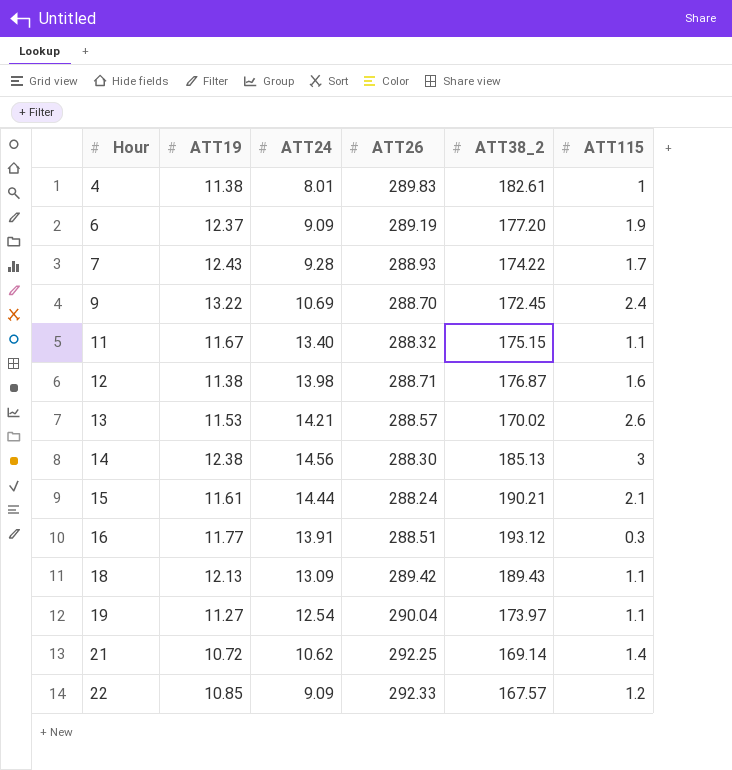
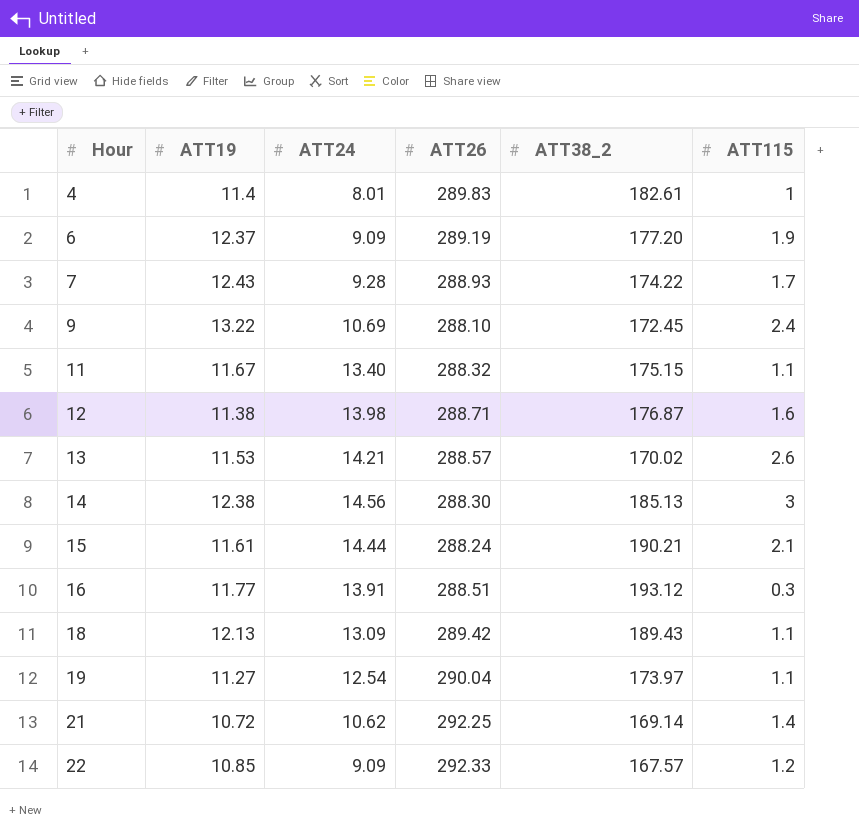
4 | ATT19: 11.38 -> 11.4
9 | ATT26: 288.70 -> 288.10

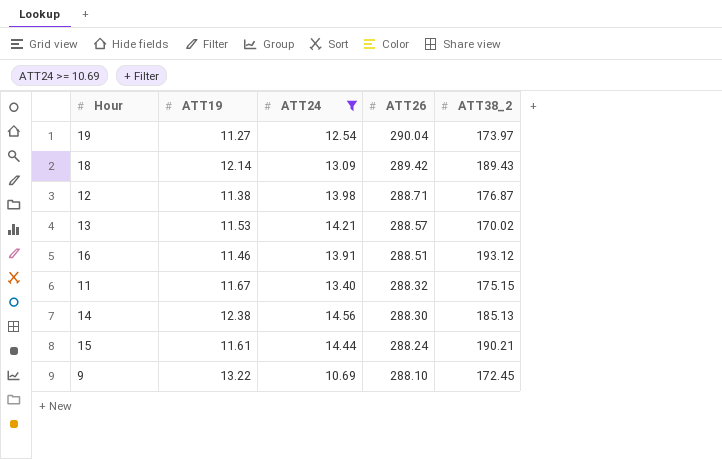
filter: none -> ATT24 >= 10.69
row order: Hour ascending -> ATT26 descending
column ATT115 | position: 6 -> none
18 | ATT19: 12.13 -> 12.14
16 | ATT19: 11.77 -> 11.46

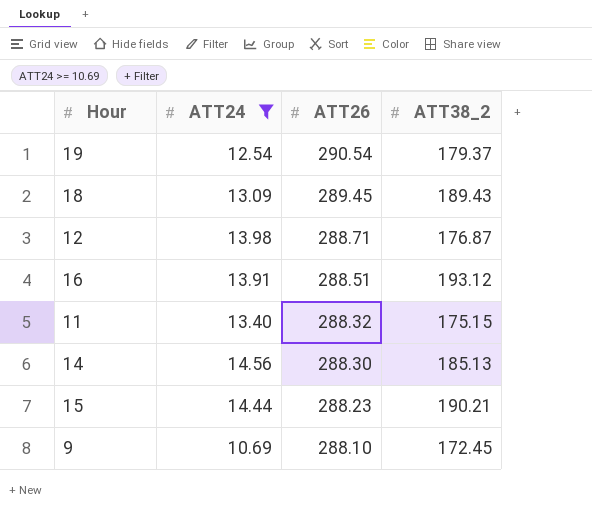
column ATT19 | position: 2 -> none
row 13: 11.53 | 14.21 | 288.57 | 170.02 -> none
19 | ATT26: 290.04 -> 290.54
19 | ATT38_2: 173.97 -> 179.37
18 | ATT26: 289.42 -> 289.45
15 | ATT26: 288.24 -> 288.23

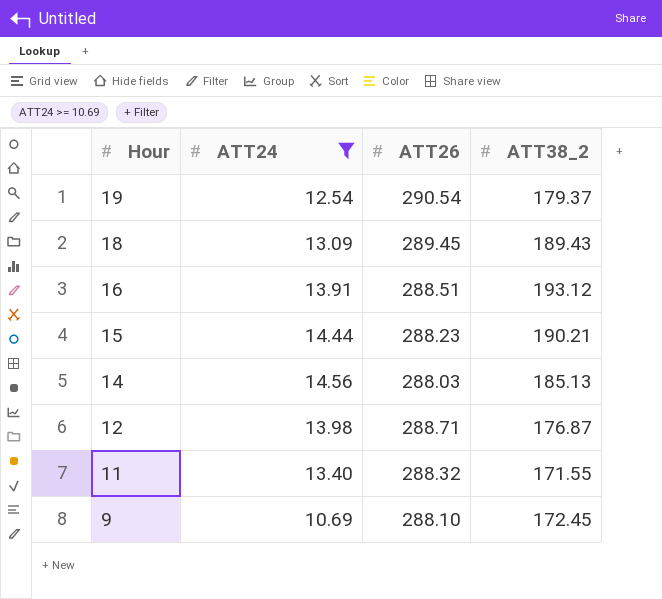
row order: ATT26 descending -> Hour descending
14 | ATT26: 288.30 -> 288.03
11 | ATT38_2: 175.15 -> 171.55

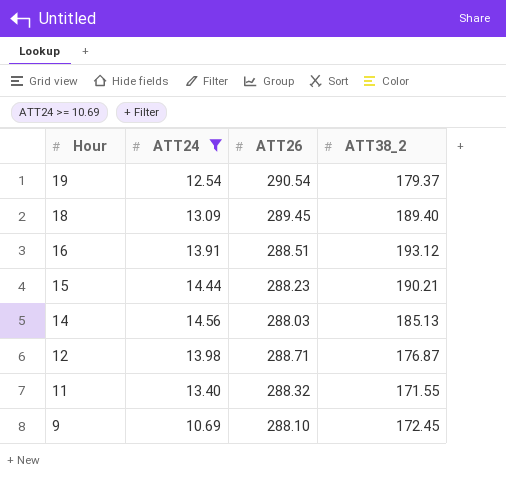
18 | ATT38_2: 189.43 -> 189.40

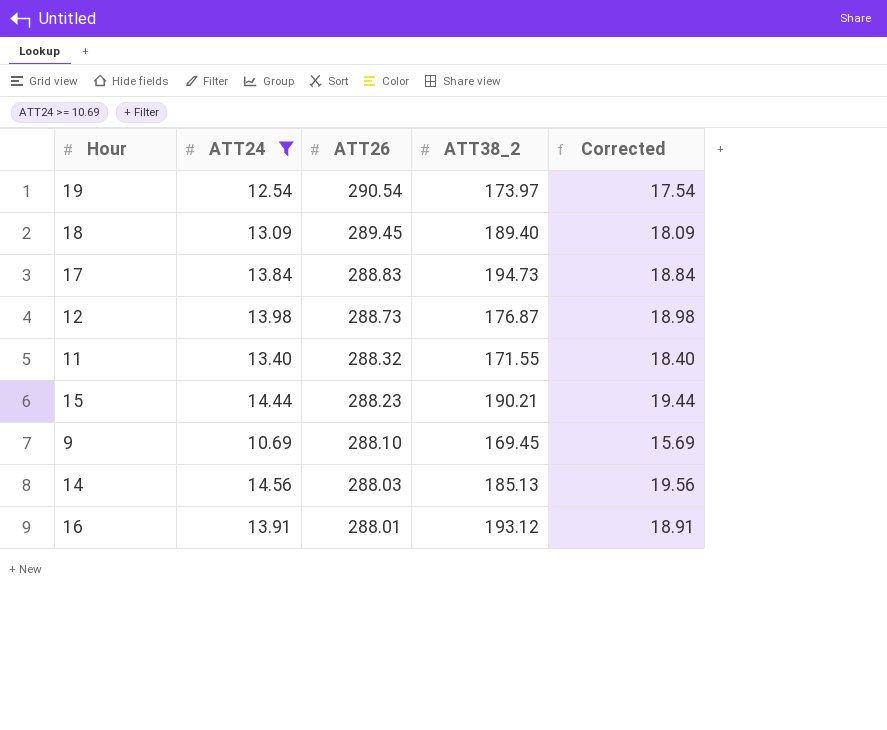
row order: Hour descending -> ATT26 descending
column Corrected | formula: none -> [ATT24] + 5
19 | ATT38_2: 179.37 -> 173.97
row 17: none -> 13.84 | 288.83 | 194.73 | 18.84
12 | ATT26: 288.71 -> 288.73
9 | ATT38_2: 172.45 -> 169.45
16 | ATT26: 288.51 -> 288.01

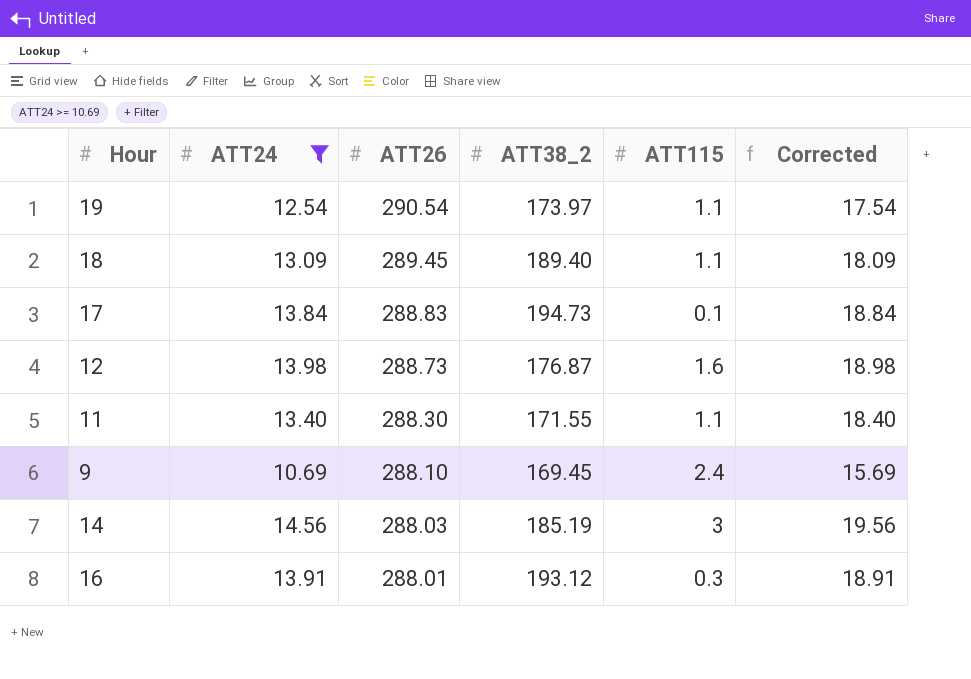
column ATT115 | position: none -> 5
row 15: 14.44 | 288.23 | 190.21 | 19.44 -> none
11 | ATT26: 288.32 -> 288.30
14 | ATT38_2: 185.13 -> 185.19

